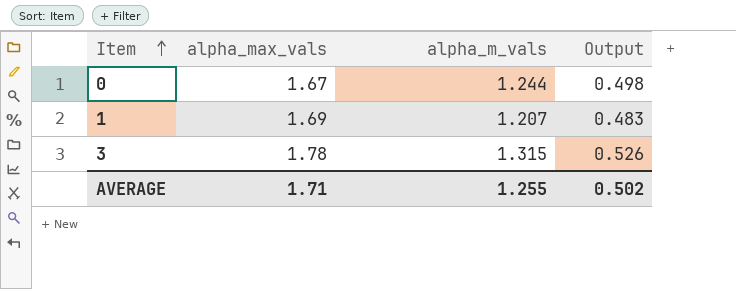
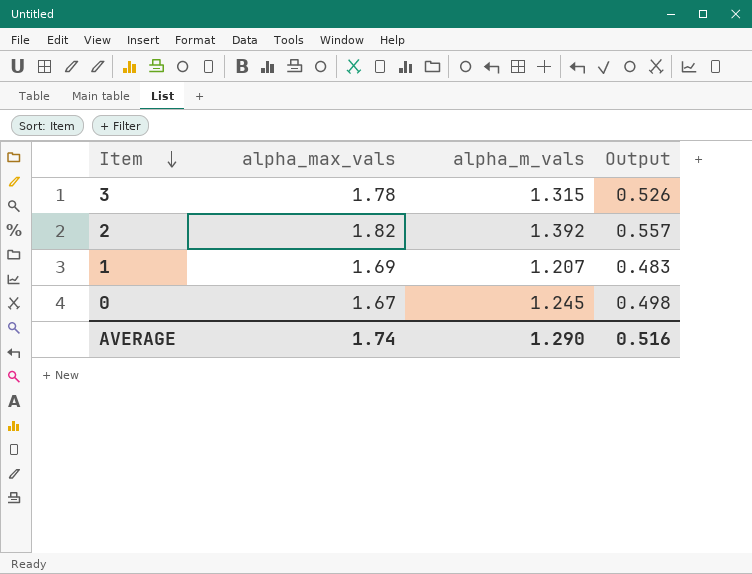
row order: Item ascending -> Item descending
row 2: none -> 1.82 | 1.392 | 0.557
0 | alpha_m_vals: 1.244 -> 1.245
AVERAGE | alpha_max_vals: 1.71 -> 1.74
AVERAGE | alpha_m_vals: 1.255 -> 1.290
AVERAGE | Output: 0.502 -> 0.516

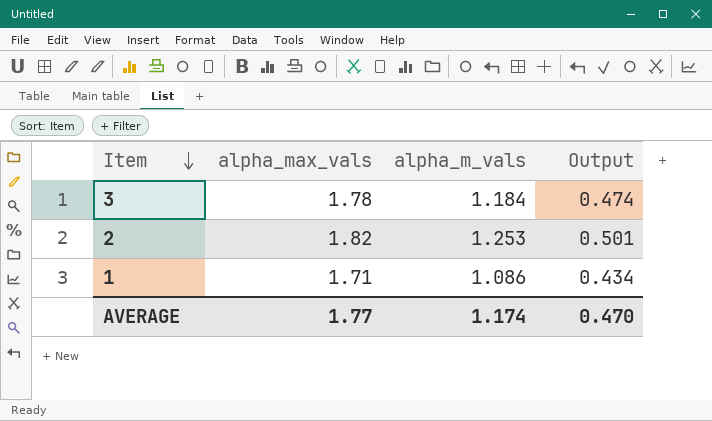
row 0: 1.67 | 1.245 | 0.498 -> none
3 | alpha_m_vals: 1.315 -> 1.184
3 | Output: 0.526 -> 0.474
2 | alpha_m_vals: 1.392 -> 1.253
2 | Output: 0.557 -> 0.501
1 | alpha_max_vals: 1.69 -> 1.71
1 | alpha_m_vals: 1.207 -> 1.086
1 | Output: 0.483 -> 0.434
AVERAGE | alpha_max_vals: 1.74 -> 1.77
AVERAGE | alpha_m_vals: 1.290 -> 1.174
AVERAGE | Output: 0.516 -> 0.470

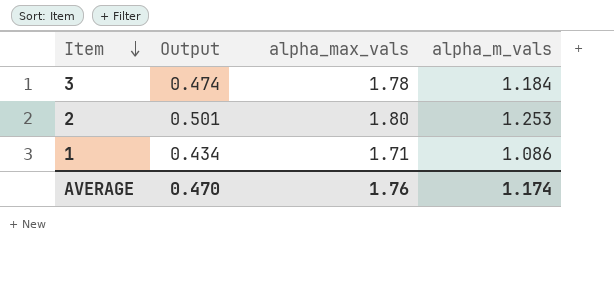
column Output | position: 4 -> 2
2 | alpha_max_vals: 1.82 -> 1.80
AVERAGE | alpha_max_vals: 1.77 -> 1.76

